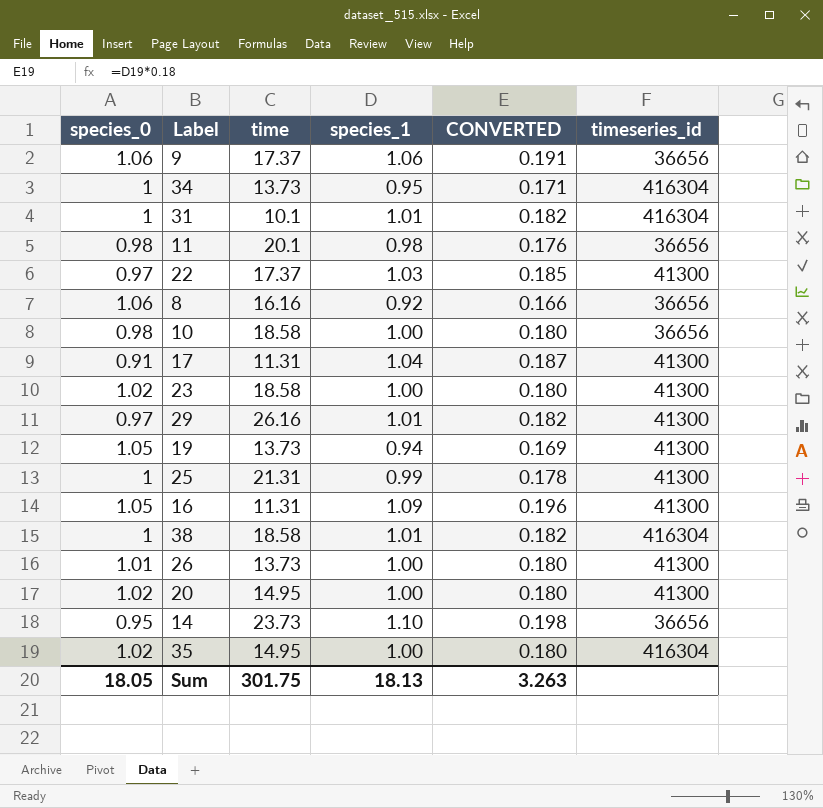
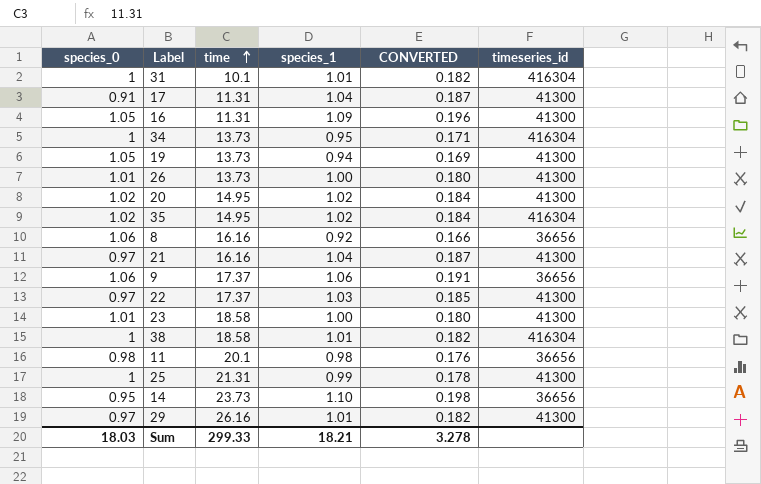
row order: none -> time ascending
row 10: 0.98 | 18.58 | 1.00 | 0.180 | 36656 -> none
20 | species_1: 1.00 -> 1.02
20 | CONVERTED: 0.180 -> 0.184
35 | species_1: 1.00 -> 1.02
35 | CONVERTED: 0.180 -> 0.184
row 21: none -> 0.97 | 16.16 | 1.04 | 0.187 | 41300
23 | species_0: 1.02 -> 1.01
Sum | species_0: 18.05 -> 18.03
Sum | time: 301.75 -> 299.33
Sum | species_1: 18.13 -> 18.21
Sum | CONVERTED: 3.263 -> 3.278

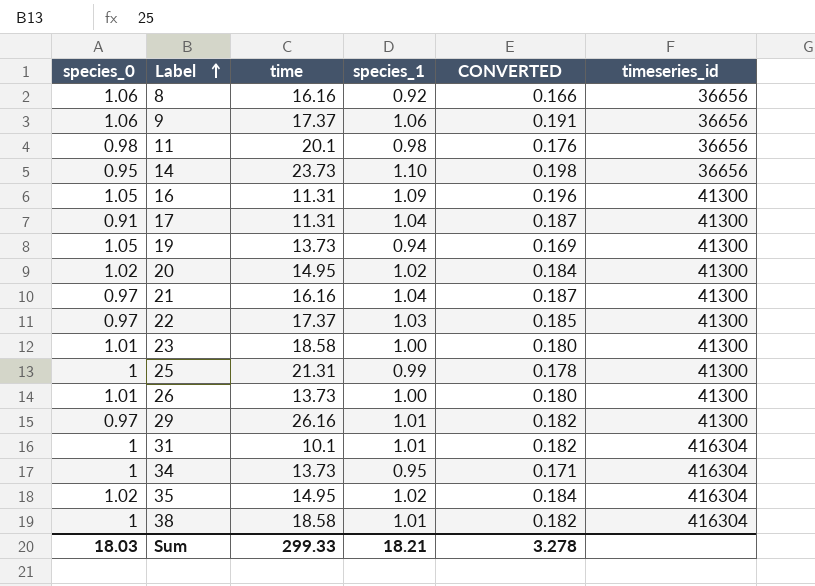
row order: time ascending -> Label ascending

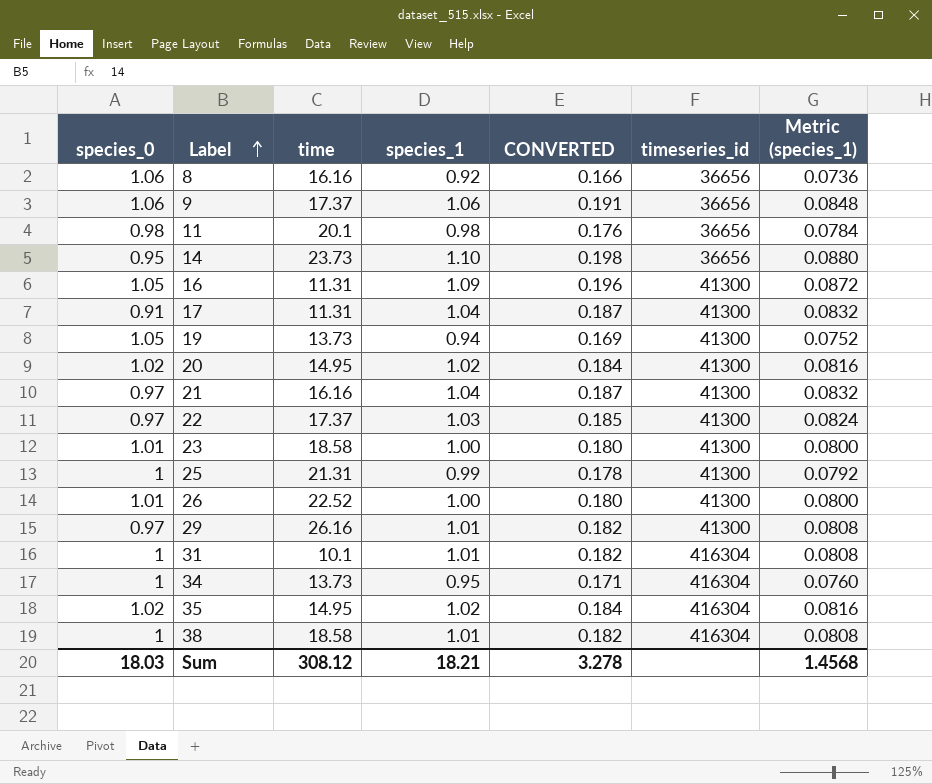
column Metric (species_1) | formula: none -> [species_1] * 0.08
26 | time: 13.73 -> 22.52
Sum | time: 299.33 -> 308.12

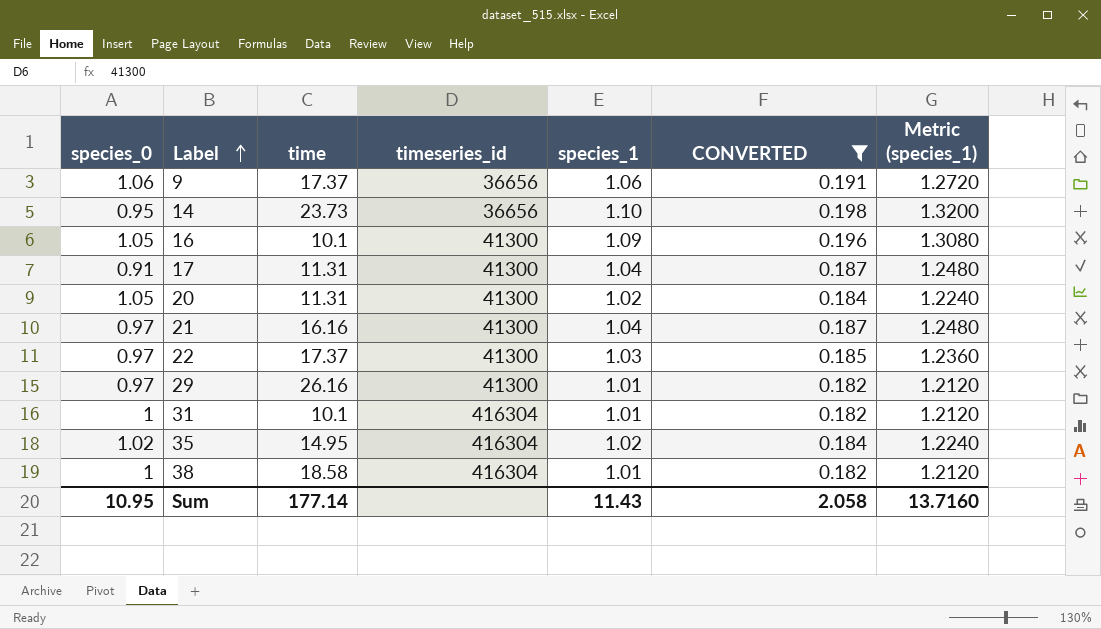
filter: none -> CONVERTED >= 0.182
column timeseries_id | position: 6 -> 4
column Metric (species_1) | formula: [species_1] * 0.08 -> [species_1] * 1.2
16 | time: 11.31 -> 10.1
20 | species_0: 1.02 -> 1.05
20 | time: 14.95 -> 11.31
Sum | species_0: 18.03 -> 10.95
Sum | time: 308.12 -> 177.14
Sum | species_1: 18.21 -> 11.43
Sum | CONVERTED: 3.278 -> 2.058
Sum | Metric (species_1): 1.4568 -> 13.7160

